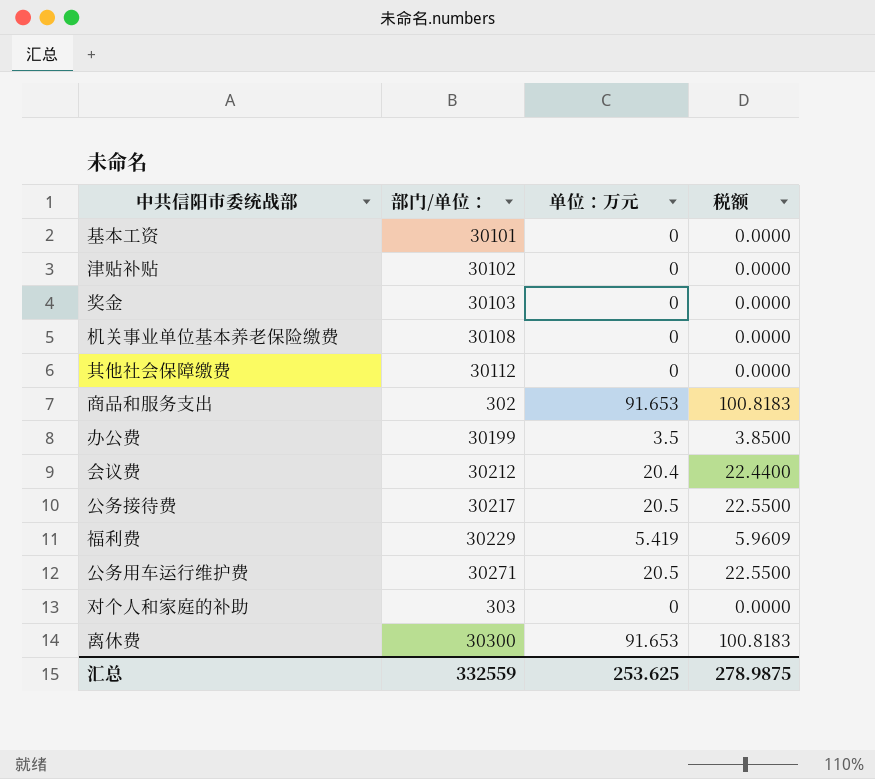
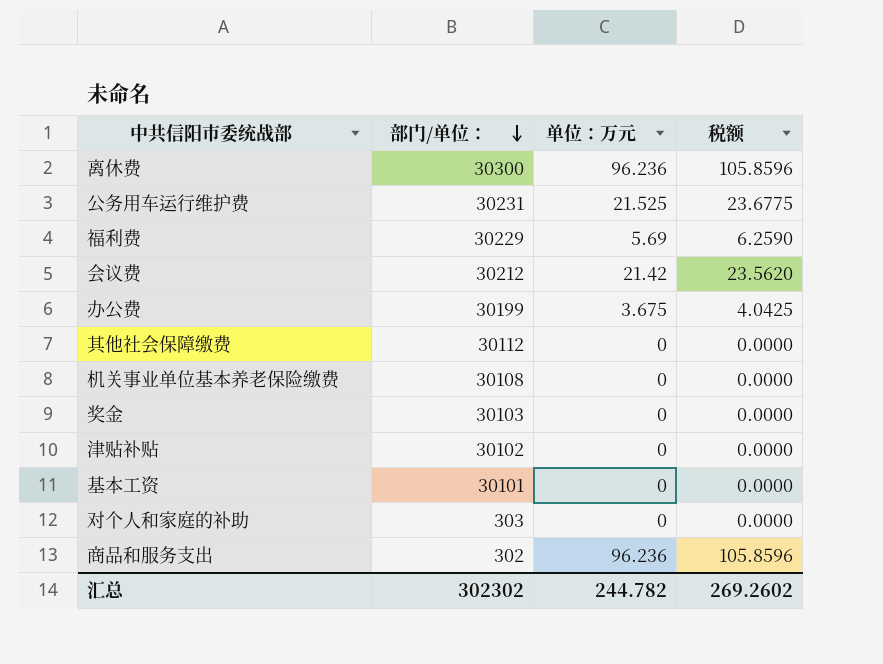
row order: none -> 部门/单位： descending
row 公务接待费: 30217 | 20.5 | 22.5500 -> none
离休费 | 单位：万元: 91.653 -> 96.236
离休费 | 税额: 100.8183 -> 105.8596
公务用车运行维护费 | 部门/单位：: 30271 -> 30231
公务用车运行维护费 | 单位：万元: 20.5 -> 21.525
公务用车运行维护费 | 税额: 22.5500 -> 23.6775
福利费 | 单位：万元: 5.419 -> 5.69
福利费 | 税额: 5.9609 -> 6.2590
会议费 | 单位：万元: 20.4 -> 21.42
会议费 | 税额: 22.4400 -> 23.5620
办公费 | 单位：万元: 3.5 -> 3.675
办公费 | 税额: 3.8500 -> 4.0425
商品和服务支出 | 单位：万元: 91.653 -> 96.236
商品和服务支出 | 税额: 100.8183 -> 105.8596
汇总 | 部门/单位：: 332559 -> 302302
汇总 | 单位：万元: 253.625 -> 244.782
汇总 | 税额: 278.9875 -> 269.2602

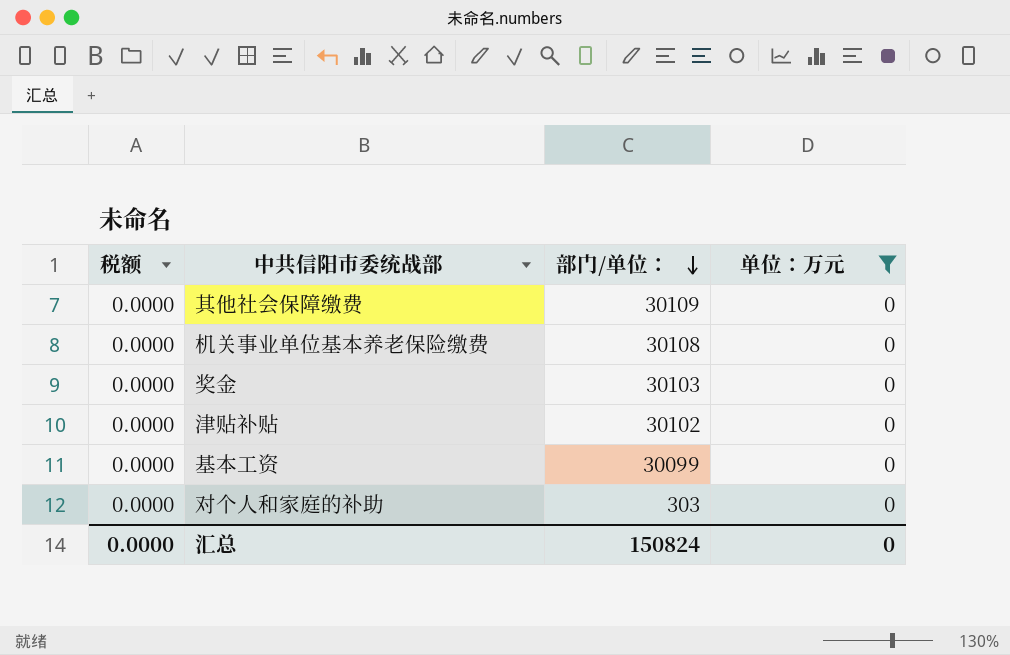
filter: none -> 单位：万元 = 0
column 税额 | position: 4 -> 1
其他社会保障缴费 | 部门/单位：: 30112 -> 30109
基本工资 | 部门/单位：: 30101 -> 30099
汇总 | 税额: 269.2602 -> 0.0000
汇总 | 部门/单位：: 302302 -> 150824
汇总 | 单位：万元: 244.782 -> 0

